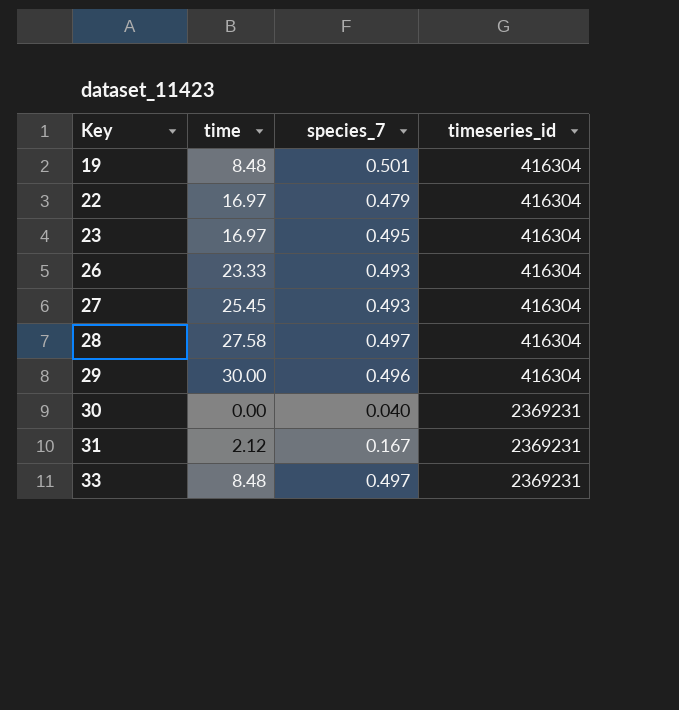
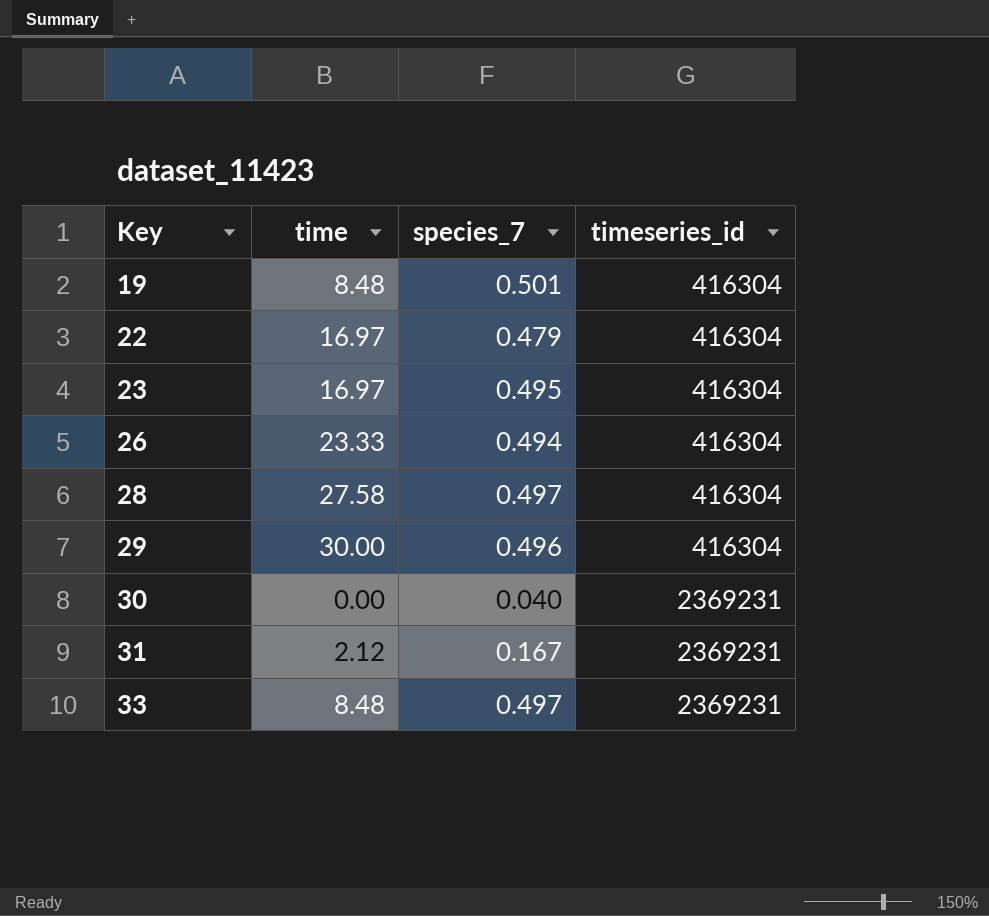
row 27: 25.45 | 0.493 | 416304 -> none
26 | species_7: 0.493 -> 0.494

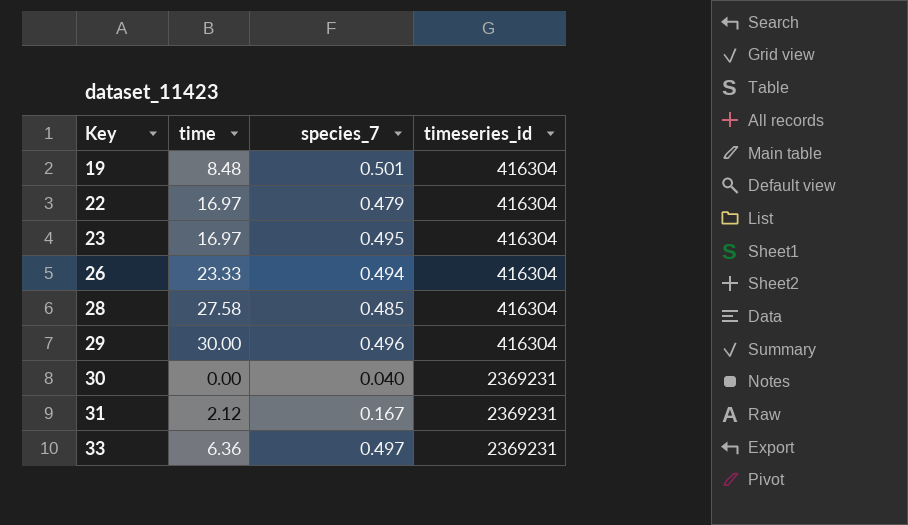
28 | species_7: 0.497 -> 0.485
33 | time: 8.48 -> 6.36

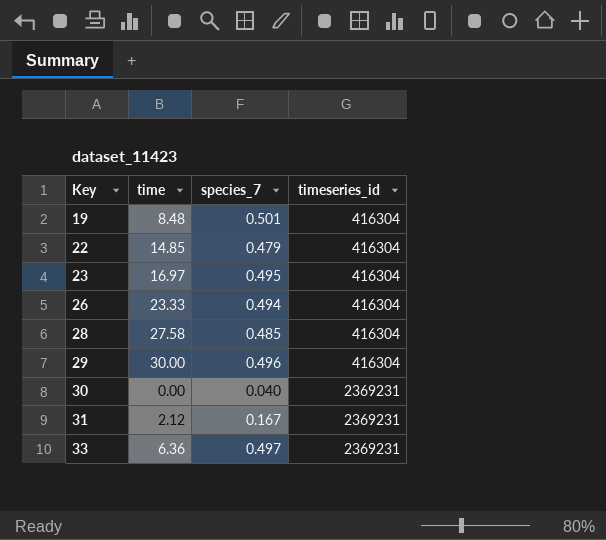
22 | time: 16.97 -> 14.85

